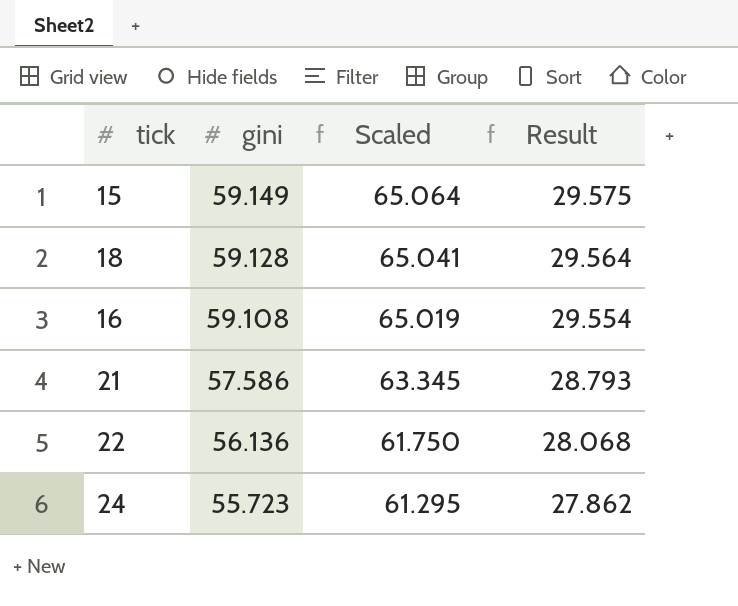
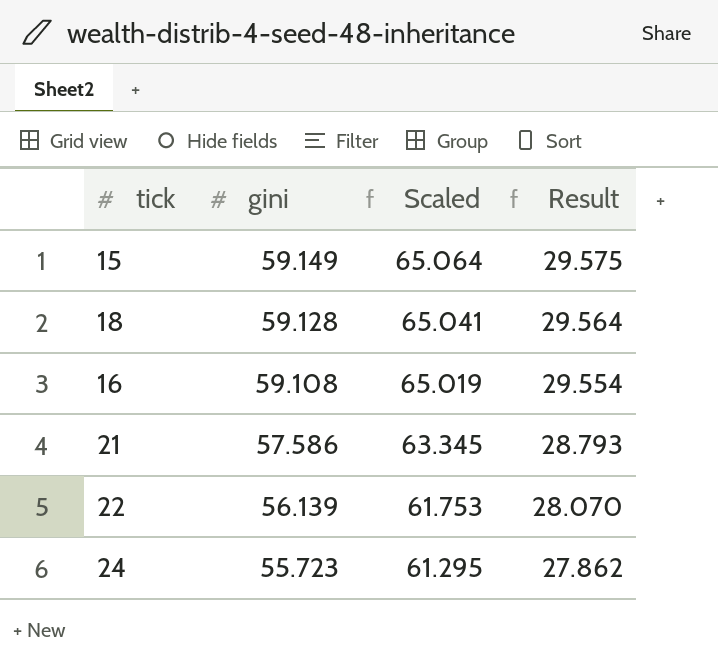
22 | gini: 56.136 -> 56.139
22 | Scaled: 61.750 -> 61.753
22 | Result: 28.068 -> 28.070

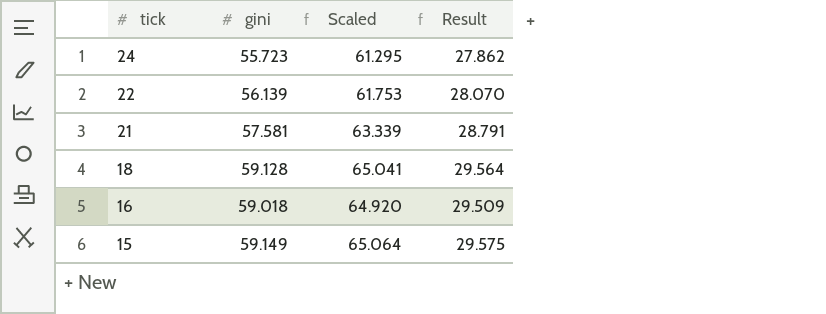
row order: gini descending -> tick descending
21 | gini: 57.586 -> 57.581
21 | Scaled: 63.345 -> 63.339
21 | Result: 28.793 -> 28.791
16 | gini: 59.108 -> 59.018
16 | Scaled: 65.019 -> 64.920
16 | Result: 29.554 -> 29.509

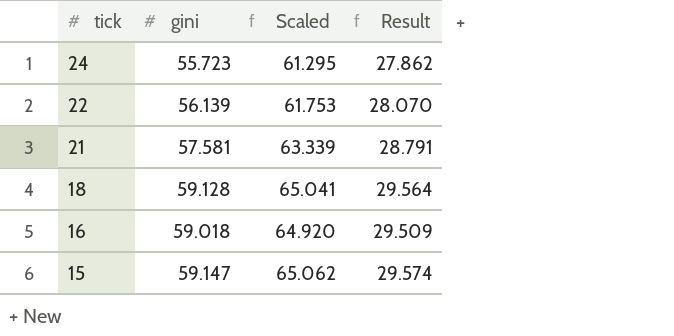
15 | gini: 59.149 -> 59.147
15 | Scaled: 65.064 -> 65.062
15 | Result: 29.575 -> 29.574

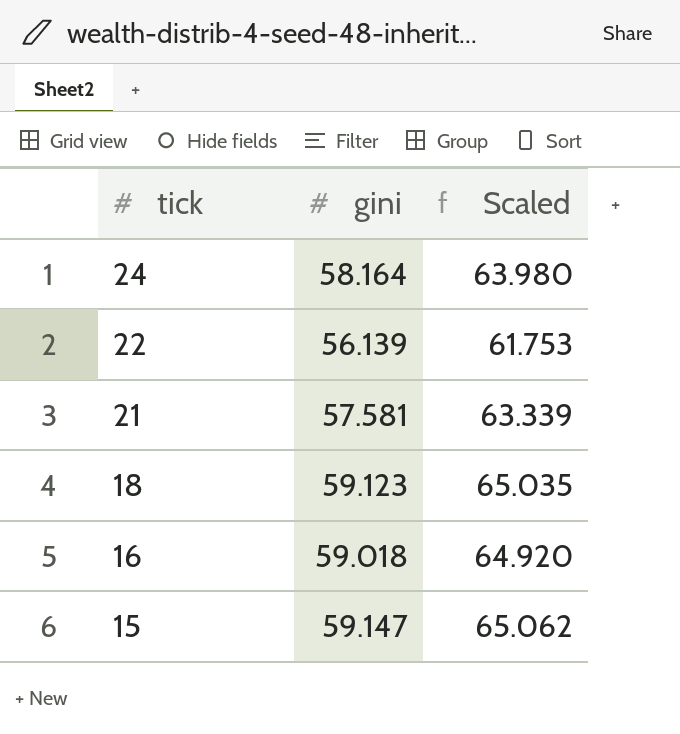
column Result | formula: [gini] * 0.5 -> none
24 | gini: 55.723 -> 58.164
24 | Scaled: 61.295 -> 63.980
18 | gini: 59.128 -> 59.123
18 | Scaled: 65.041 -> 65.035

